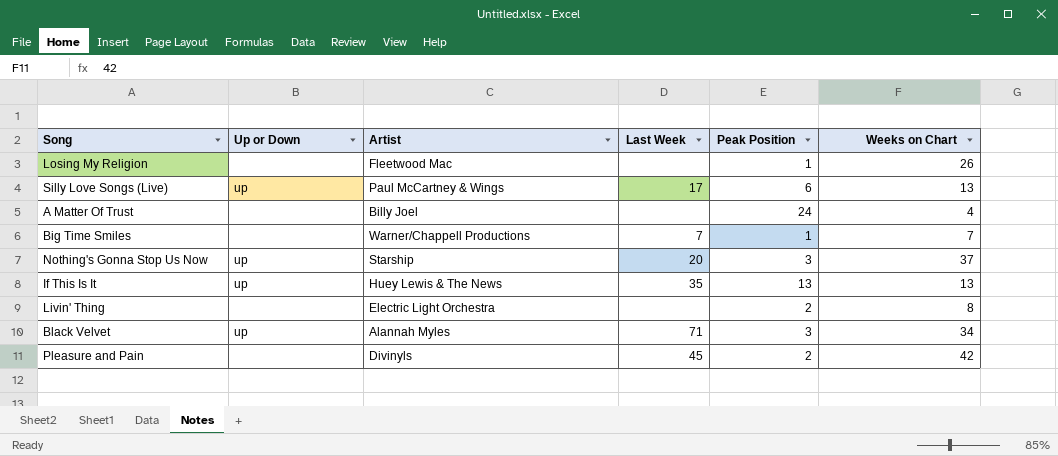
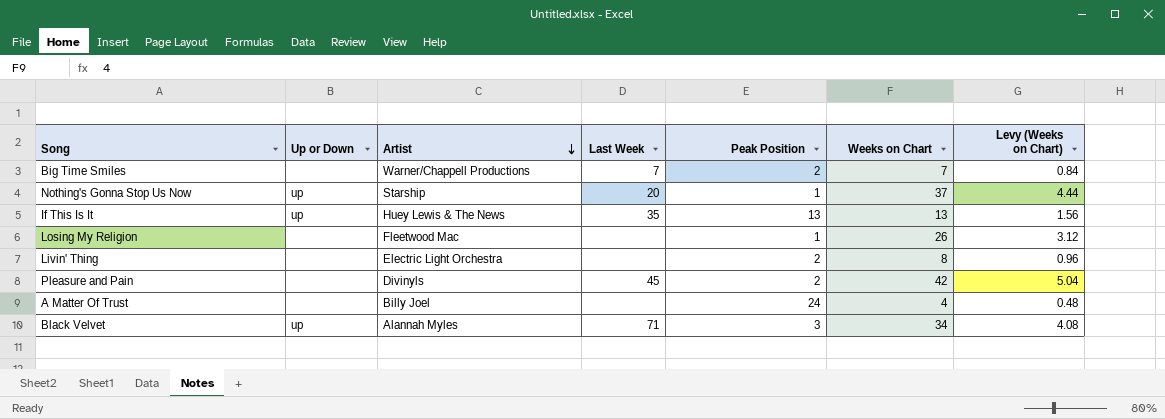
row order: none -> Artist descending
column Levy (Weeks on Chart) | formula: none -> [Weeks on Chart] * 0.12
row Silly Love Songs (Live): up | Paul McCartney & Wings | 17 | 6 | 13 -> none
Big Time Smiles | Peak Position: 1 -> 2
Nothing's Gonna Stop Us Now | Peak Position: 3 -> 1

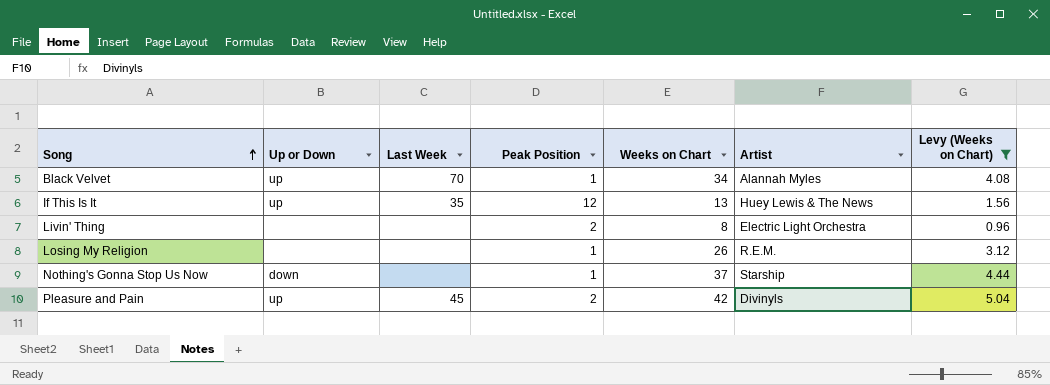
filter: none -> Levy (Weeks on Chart) >= 0.96
row order: Artist descending -> Song ascending
column Artist | position: 3 -> 6
Black Velvet | Last Week: 71 -> 70
Black Velvet | Peak Position: 3 -> 1
If This Is It | Peak Position: 13 -> 12
Losing My Religion | Artist: Fleetwood Mac -> R.E.M.
Nothing's Gonna Stop Us Now | Up or Down: up -> down
Nothing's Gonna Stop Us Now | Last Week: 20 -> none
Pleasure and Pain | Up or Down: none -> up

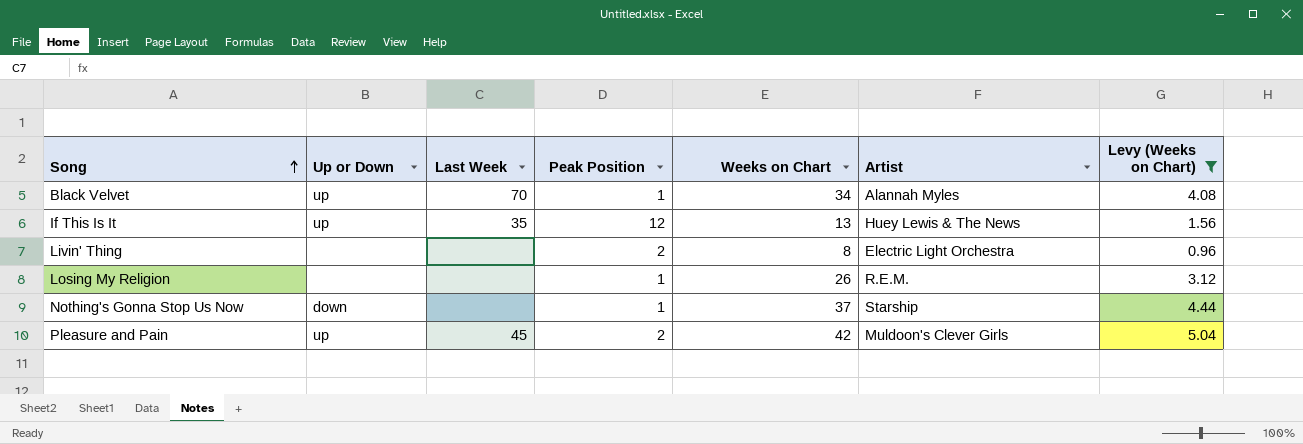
Pleasure and Pain | Artist: Divinyls -> Muldoon's Clever Girls

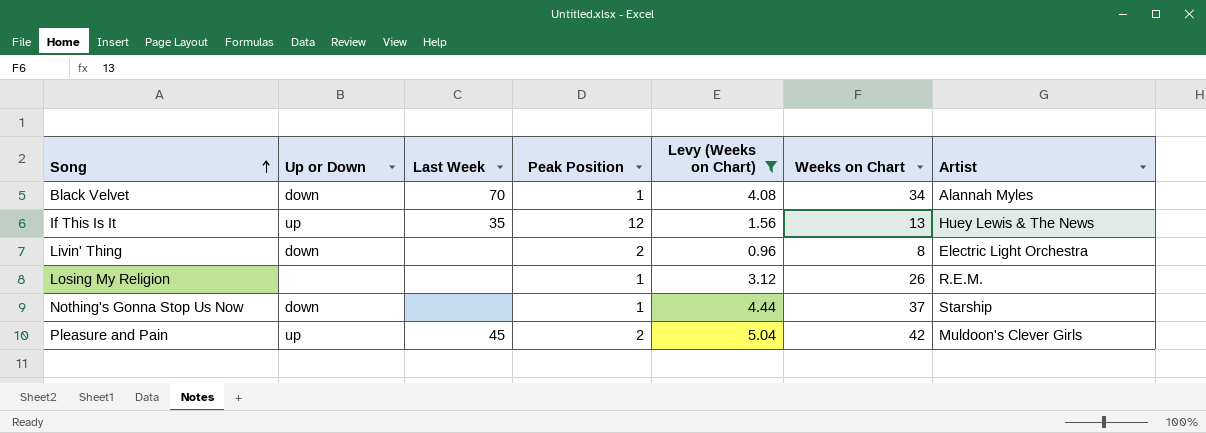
column Levy (Weeks on Chart) | position: 7 -> 5
Black Velvet | Up or Down: up -> down
Livin' Thing | Up or Down: none -> down

